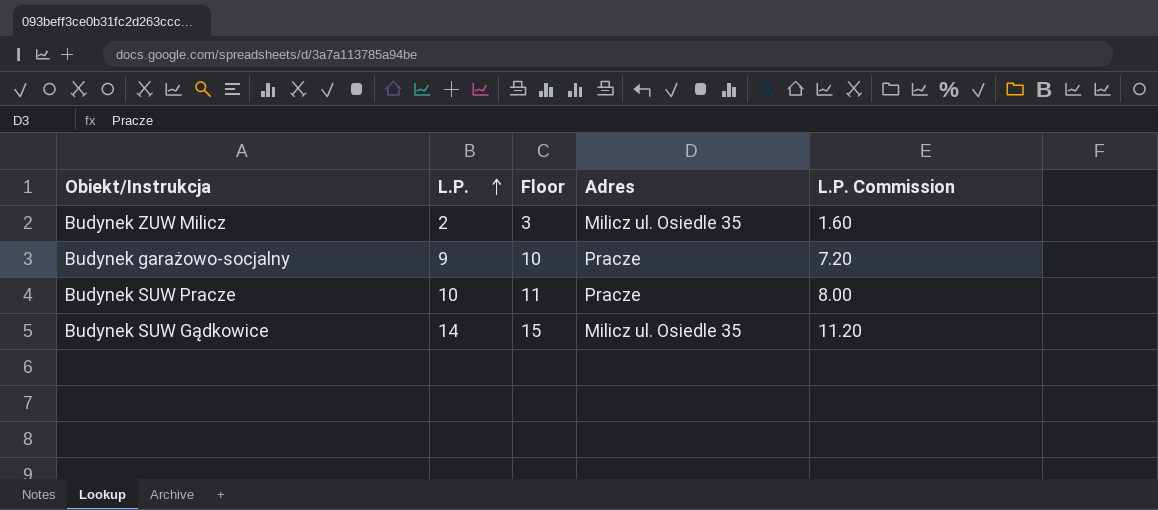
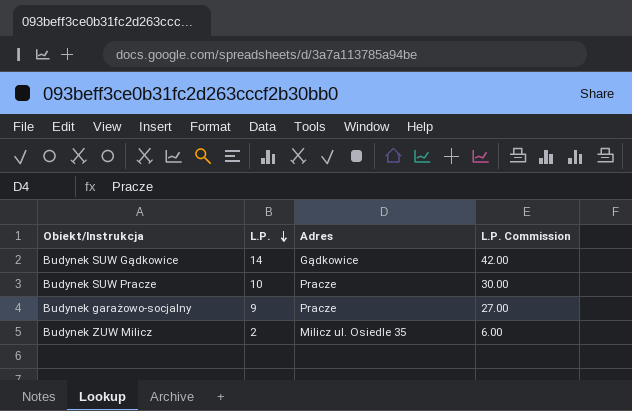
row order: L.P. ascending -> L.P. descending
column Floor | formula: [L.P.] + 1 -> none
column L.P. Commission | formula: [L.P.] * 0.8 -> [L.P.] * 3
Budynek SUW Gądkowice | Adres: Milicz ul. Osiedle 35 -> Gądkowice

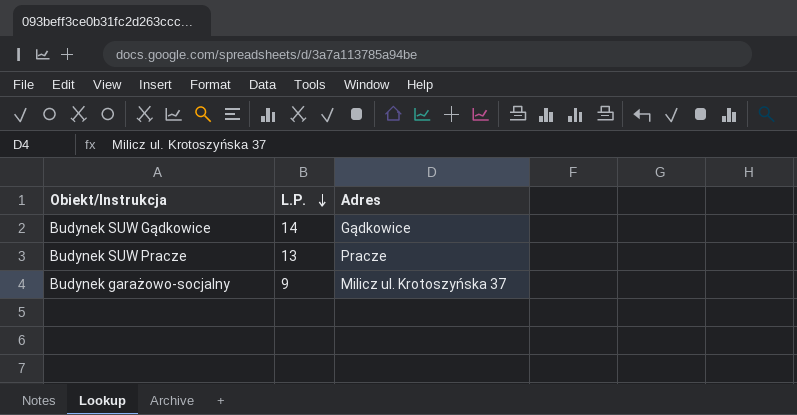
column L.P. Commission | formula: [L.P.] * 3 -> none
row Budynek ZUW Milicz: 2 | Milicz ul. Osiedle 35 | 6.00 -> none
Budynek SUW Pracze | L.P.: 10 -> 13
Budynek garażowo-socjalny | Adres: Pracze -> Milicz ul. Krotoszyńska 37

